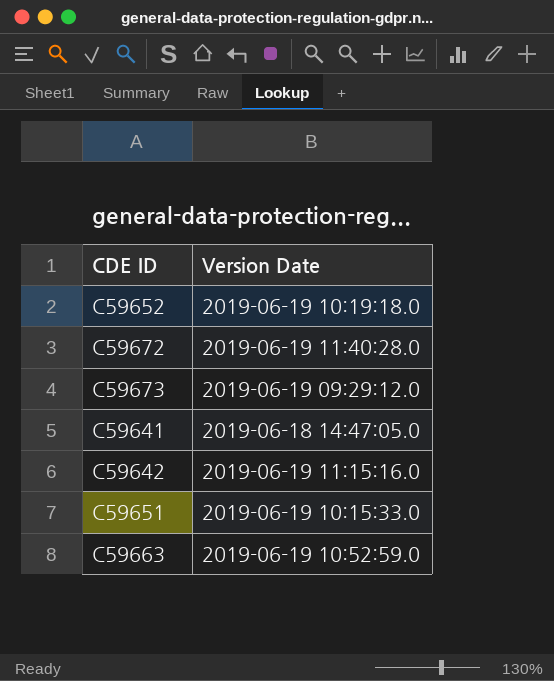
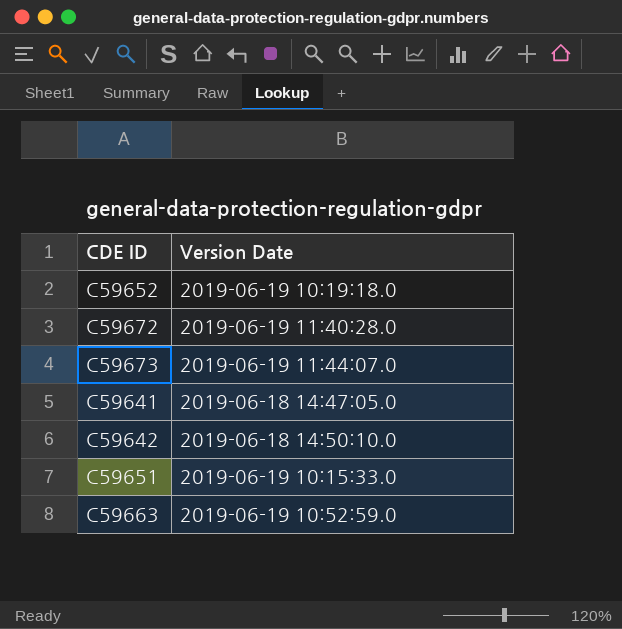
C59673 | Version Date: 2019-06-19 09:29:12.0 -> 2019-06-19 11:44:07.0
C59642 | Version Date: 2019-06-19 11:15:16.0 -> 2019-06-18 14:50:10.0

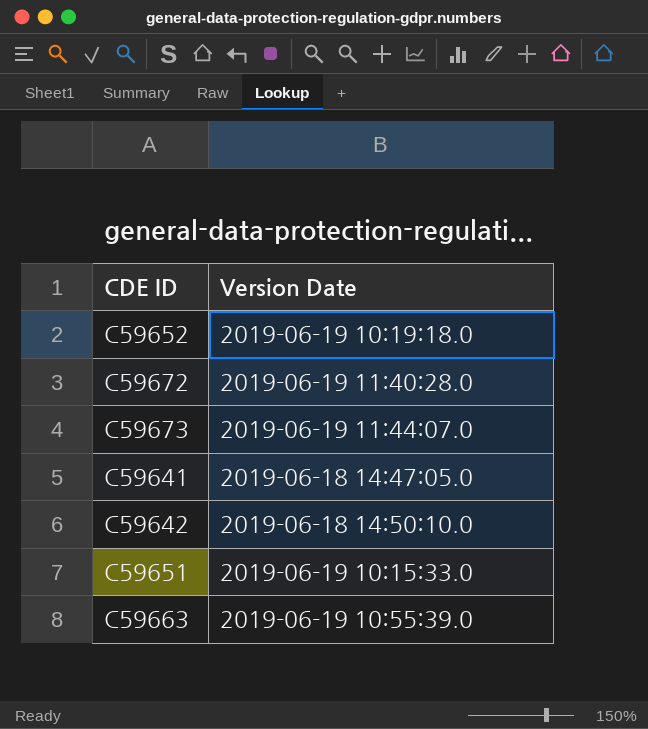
C59663 | Version Date: 2019-06-19 10:52:59.0 -> 2019-06-19 10:55:39.0

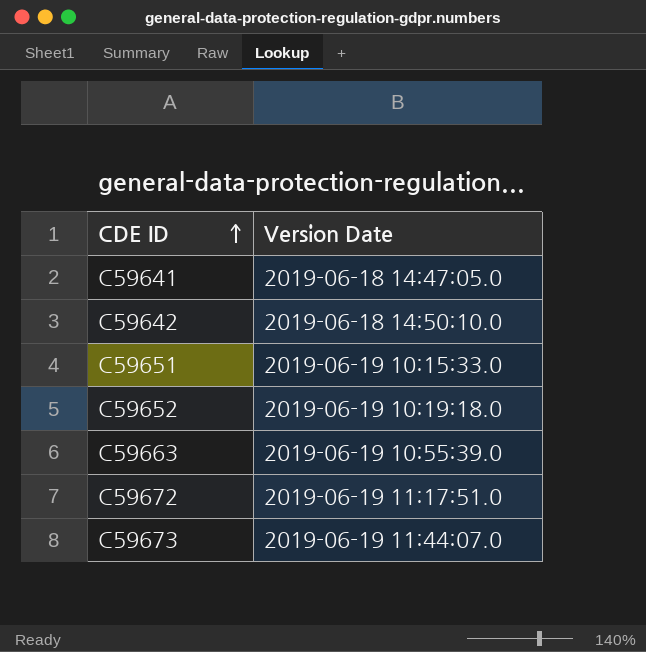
row order: none -> CDE ID ascending
C59672 | Version Date: 2019-06-19 11:40:28.0 -> 2019-06-19 11:17:51.0

